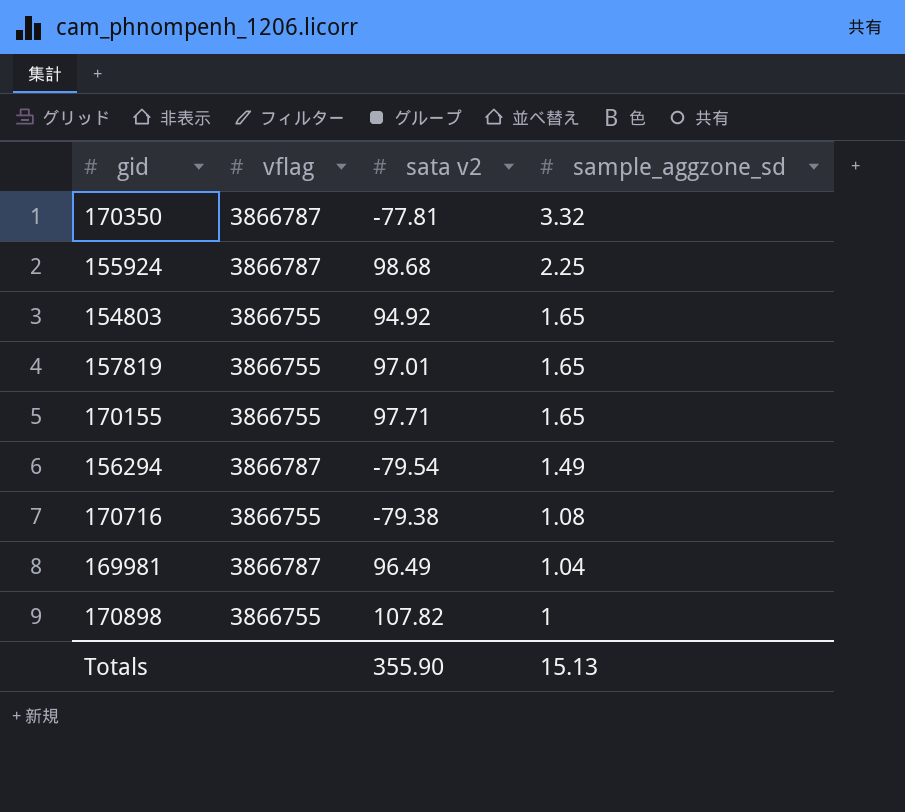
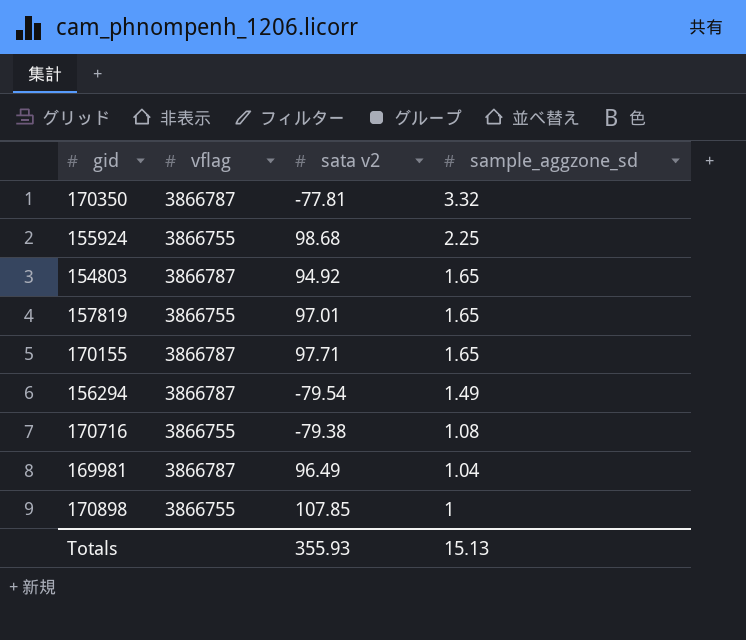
155924 | vflag: 3866787 -> 3866755
154803 | vflag: 3866755 -> 3866787
170155 | vflag: 3866755 -> 3866787
170898 | sata v2: 107.82 -> 107.85
Totals | sata v2: 355.90 -> 355.93

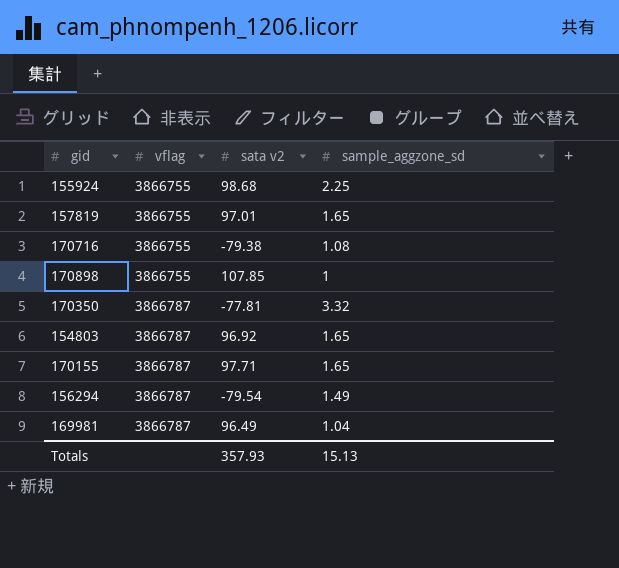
row order: sample_aggzone_sd descending -> vflag ascending
154803 | sata v2: 94.92 -> 96.92
Totals | sata v2: 355.93 -> 357.93

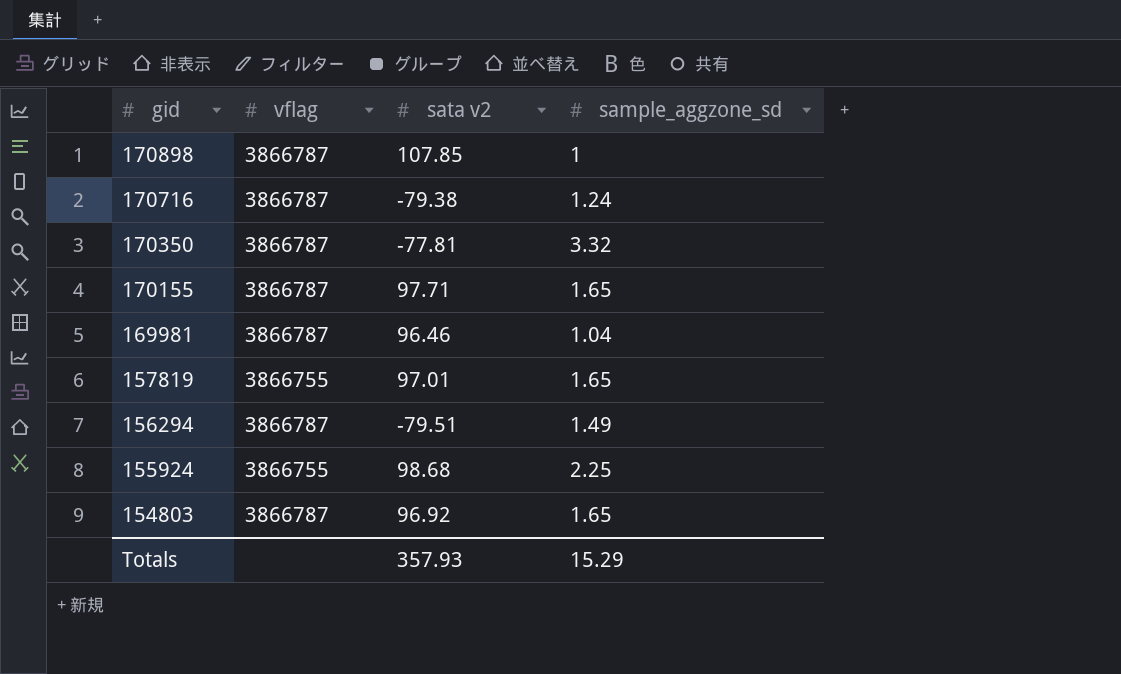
row order: vflag ascending -> gid descending
170898 | vflag: 3866755 -> 3866787
170716 | vflag: 3866755 -> 3866787
170716 | sample_aggzone_sd: 1.08 -> 1.24
169981 | sata v2: 96.49 -> 96.46
156294 | sata v2: -79.54 -> -79.51
Totals | sample_aggzone_sd: 15.13 -> 15.29

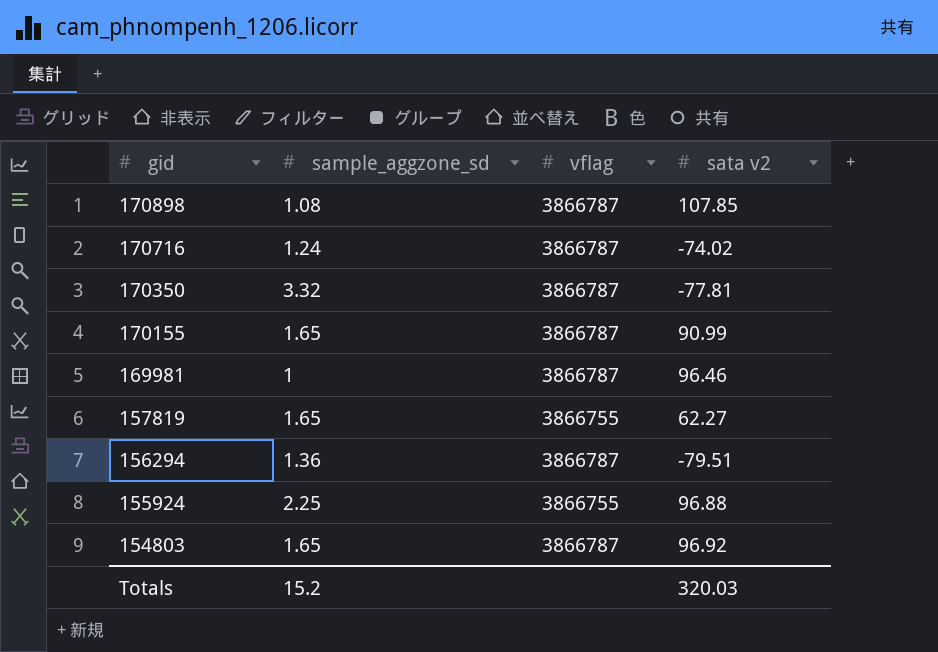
column sample_aggzone_sd | position: 4 -> 2
170898 | sample_aggzone_sd: 1 -> 1.08
170716 | sata v2: -79.38 -> -74.02
170155 | sata v2: 97.71 -> 90.99
169981 | sample_aggzone_sd: 1.04 -> 1
157819 | sata v2: 97.01 -> 62.27
156294 | sample_aggzone_sd: 1.49 -> 1.36
155924 | sata v2: 98.68 -> 96.88
Totals | sample_aggzone_sd: 15.29 -> 15.2
Totals | sata v2: 357.93 -> 320.03

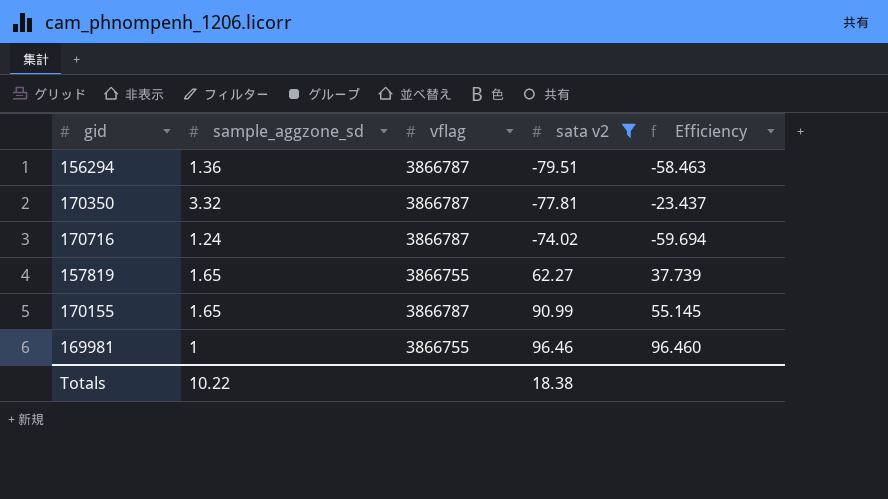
filter: none -> sata v2 <= 96.46
row order: gid descending -> sata v2 ascending
column Efficiency | formula: none -> [sata v2] / [sample_aggzone_sd]
169981 | vflag: 3866787 -> 3866755
Totals | sample_aggzone_sd: 15.2 -> 10.22
Totals | sata v2: 320.03 -> 18.38

